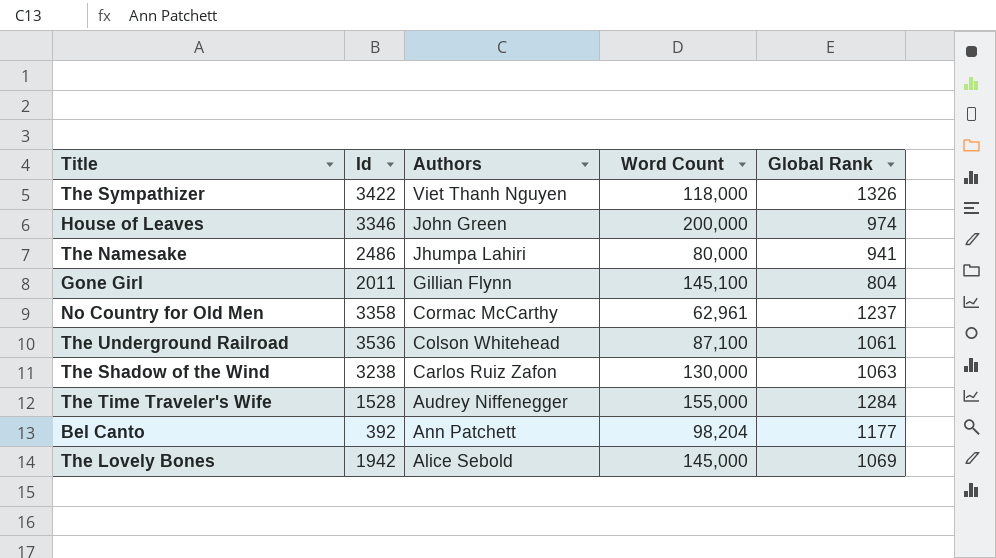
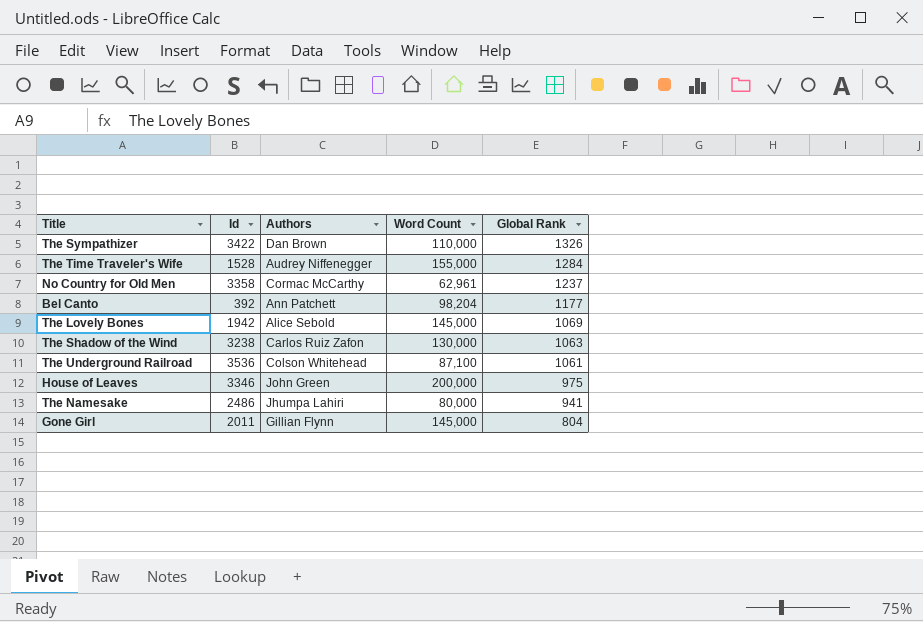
row order: Authors descending -> Global Rank descending
The Sympathizer | Authors: Viet Thanh Nguyen -> Dan Brown
The Sympathizer | Word Count: 118,000 -> 110,000
House of Leaves | Global Rank: 974 -> 975
Gone Girl | Word Count: 145,100 -> 145,000

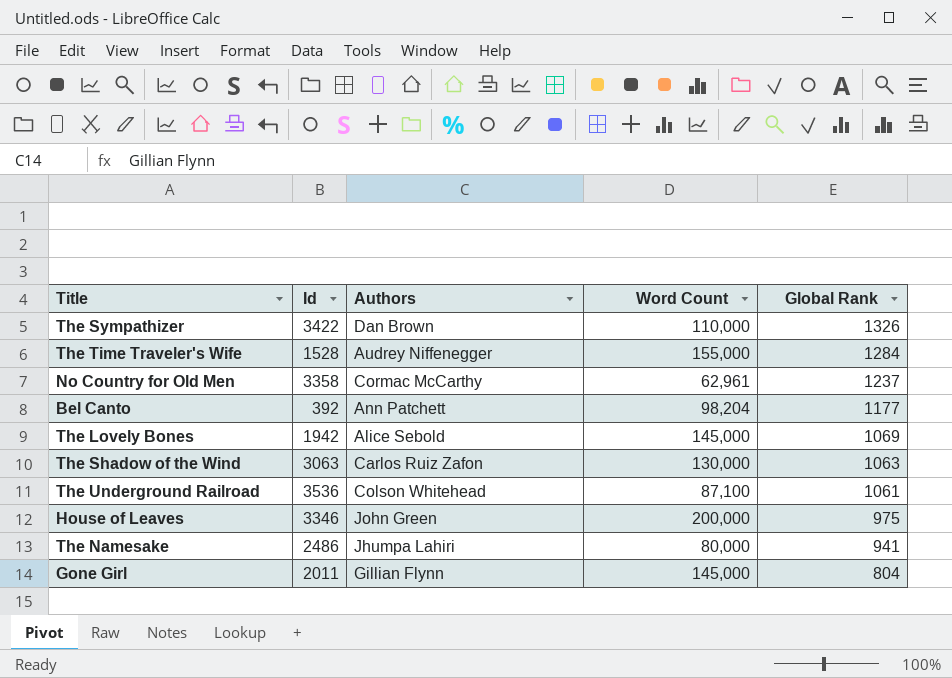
The Shadow of the Wind | Id: 3238 -> 3063

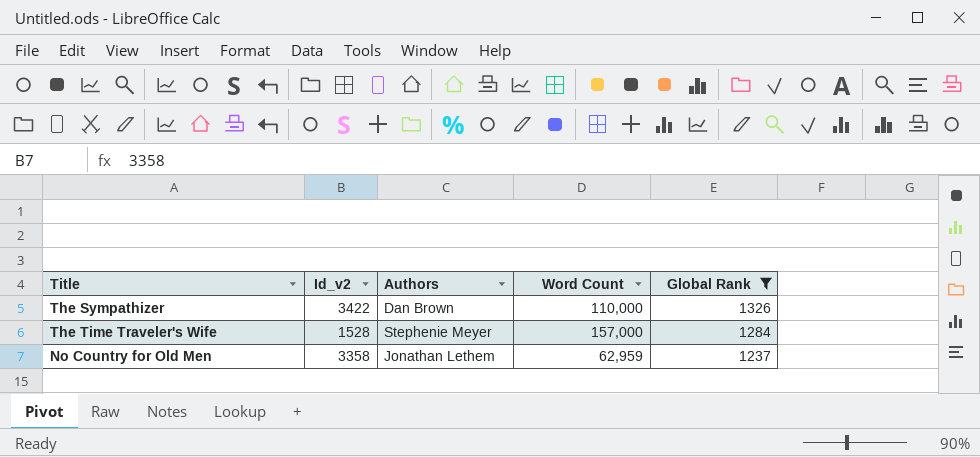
filter: none -> Global Rank >= 1237
column name: Id -> Id_v2
The Time Traveler's Wife | Authors: Audrey Niffenegger -> Stephenie Meyer
The Time Traveler's Wife | Word Count: 155,000 -> 157,000
No Country for Old Men | Authors: Cormac McCarthy -> Jonathan Lethem
No Country for Old Men | Word Count: 62,961 -> 62,959

